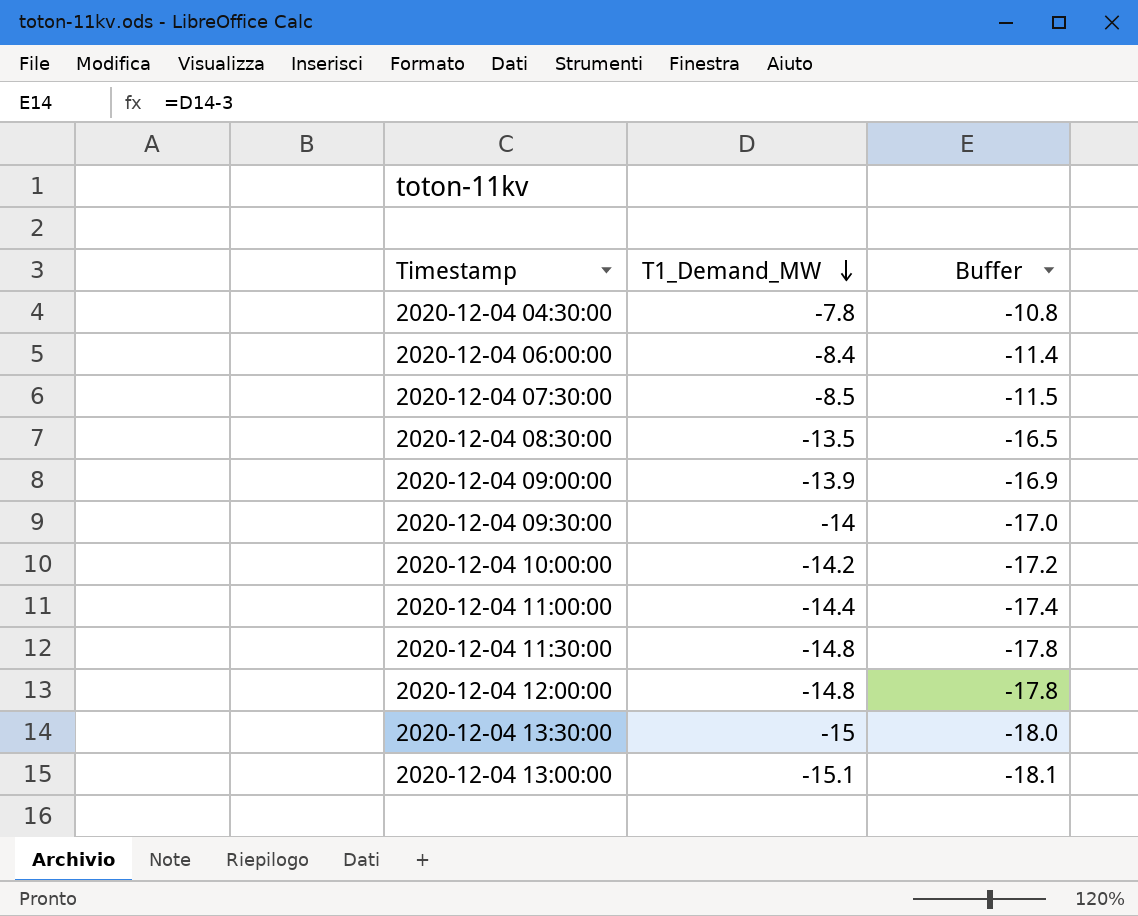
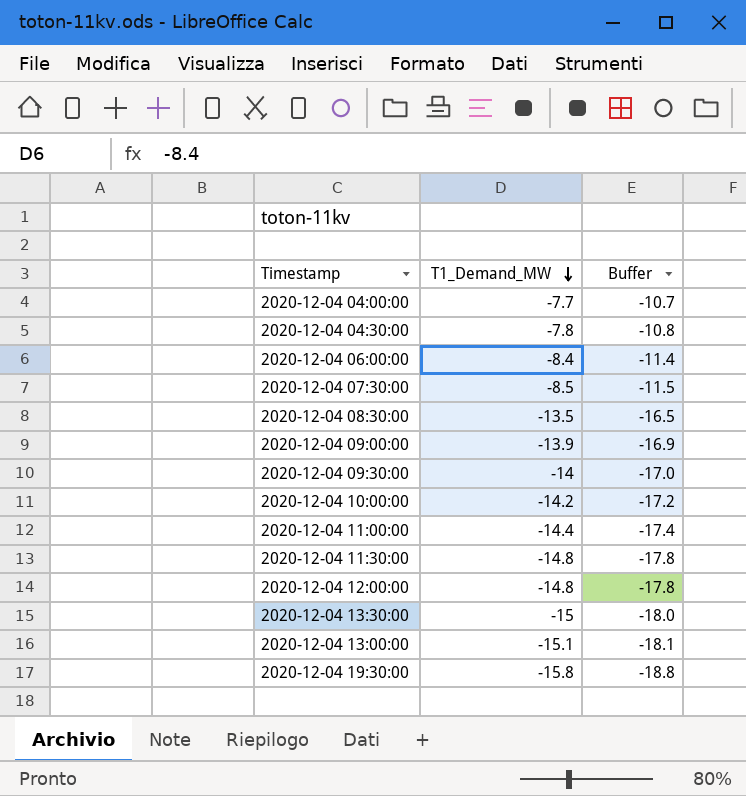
row 2020-12-04 04:00:00: none -> -7.7 | -10.7
row 2020-12-04 19:30:00: none -> -15.8 | -18.8

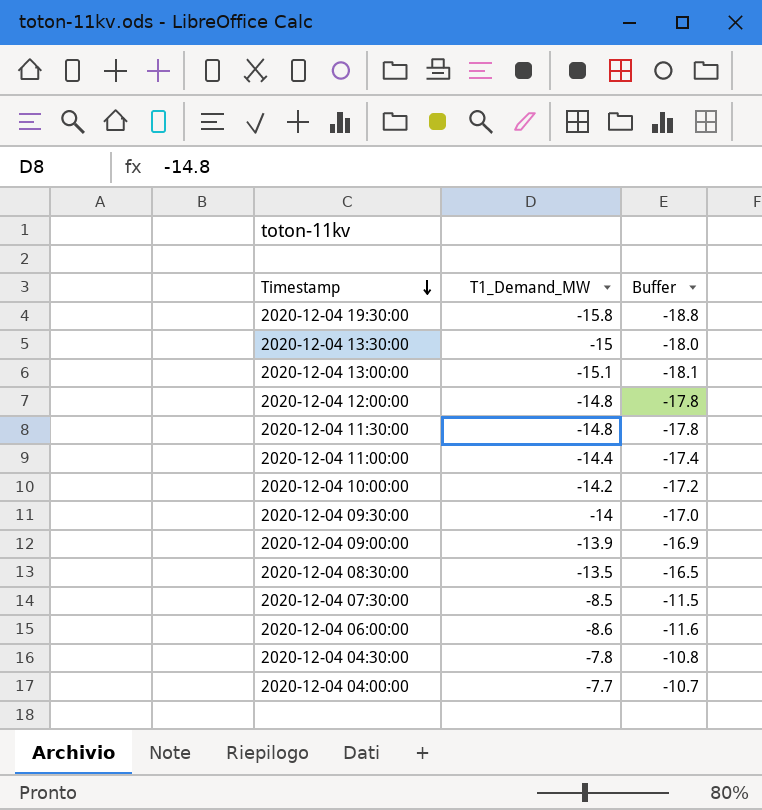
row order: T1_Demand_MW descending -> Timestamp descending
2020-12-04 06:00:00 | T1_Demand_MW: -8.4 -> -8.6
2020-12-04 06:00:00 | Buffer: -11.4 -> -11.6

